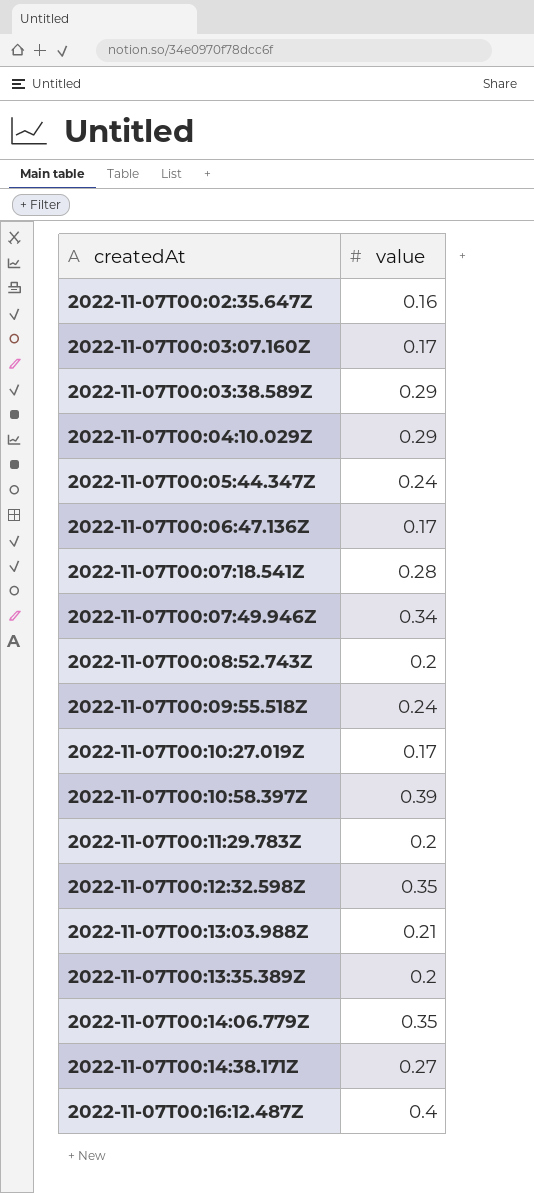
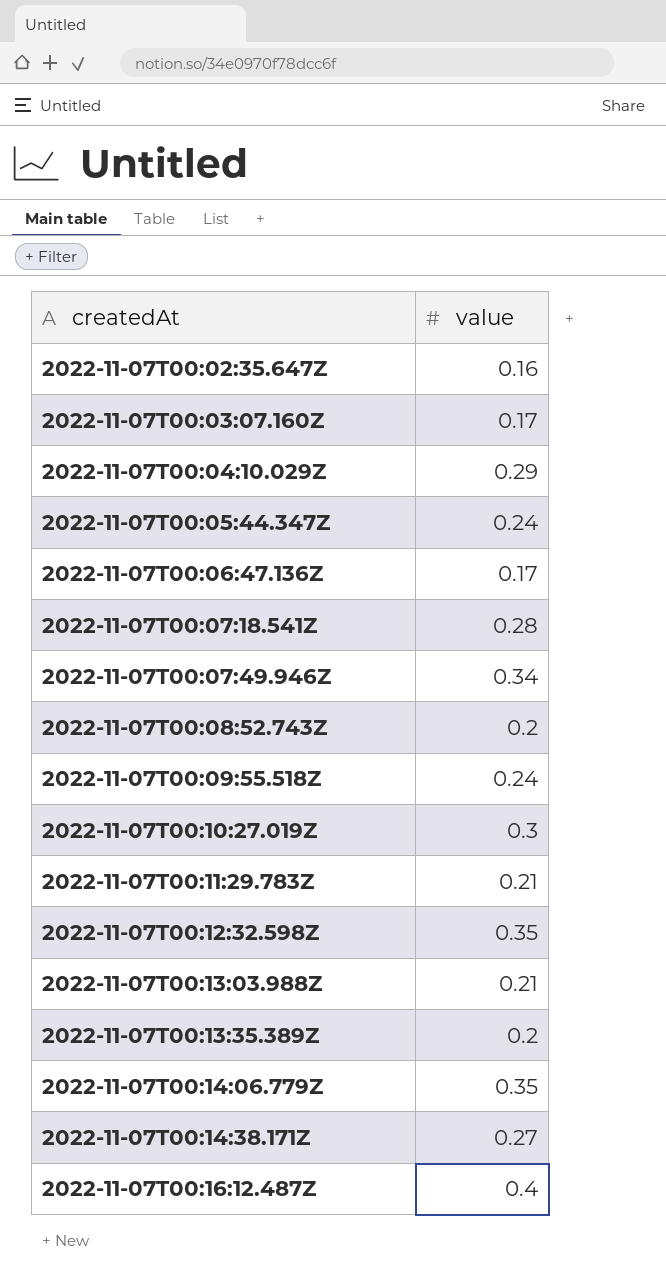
row 2022-11-07T00:03:38.589Z: 0.29 -> none
row 2022-11-07T00:10:58.397Z: 0.39 -> none
2022-11-07T00:10:27.019Z | value: 0.17 -> 0.3
2022-11-07T00:11:29.783Z | value: 0.2 -> 0.21

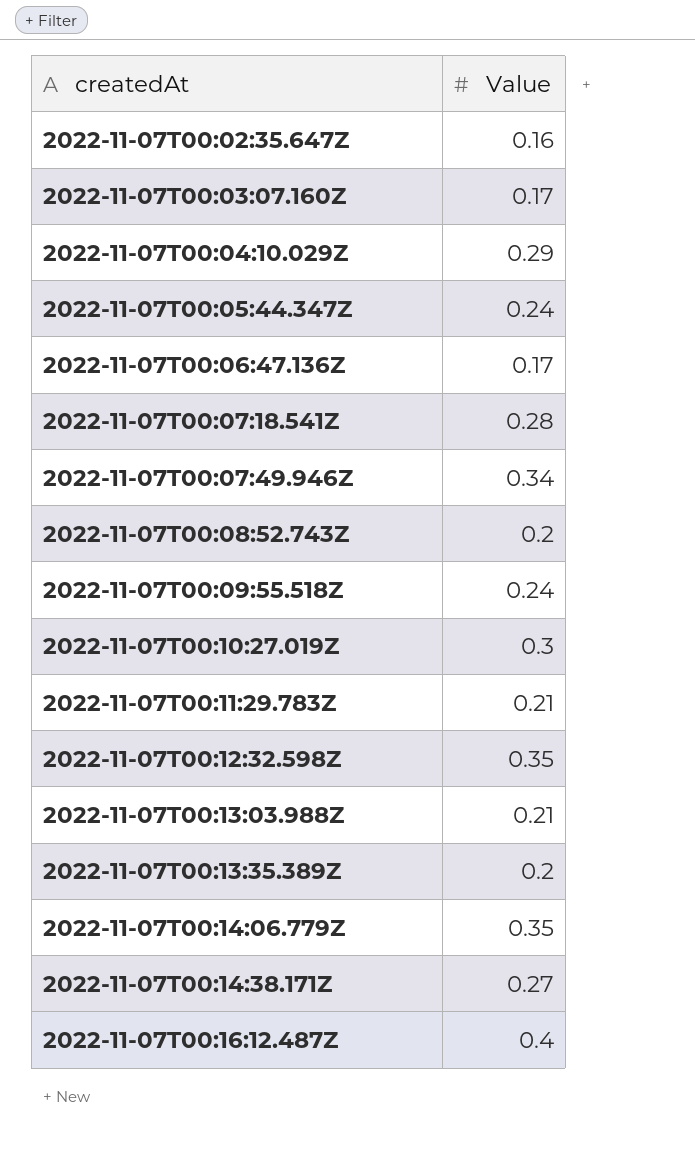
column name: value -> Value

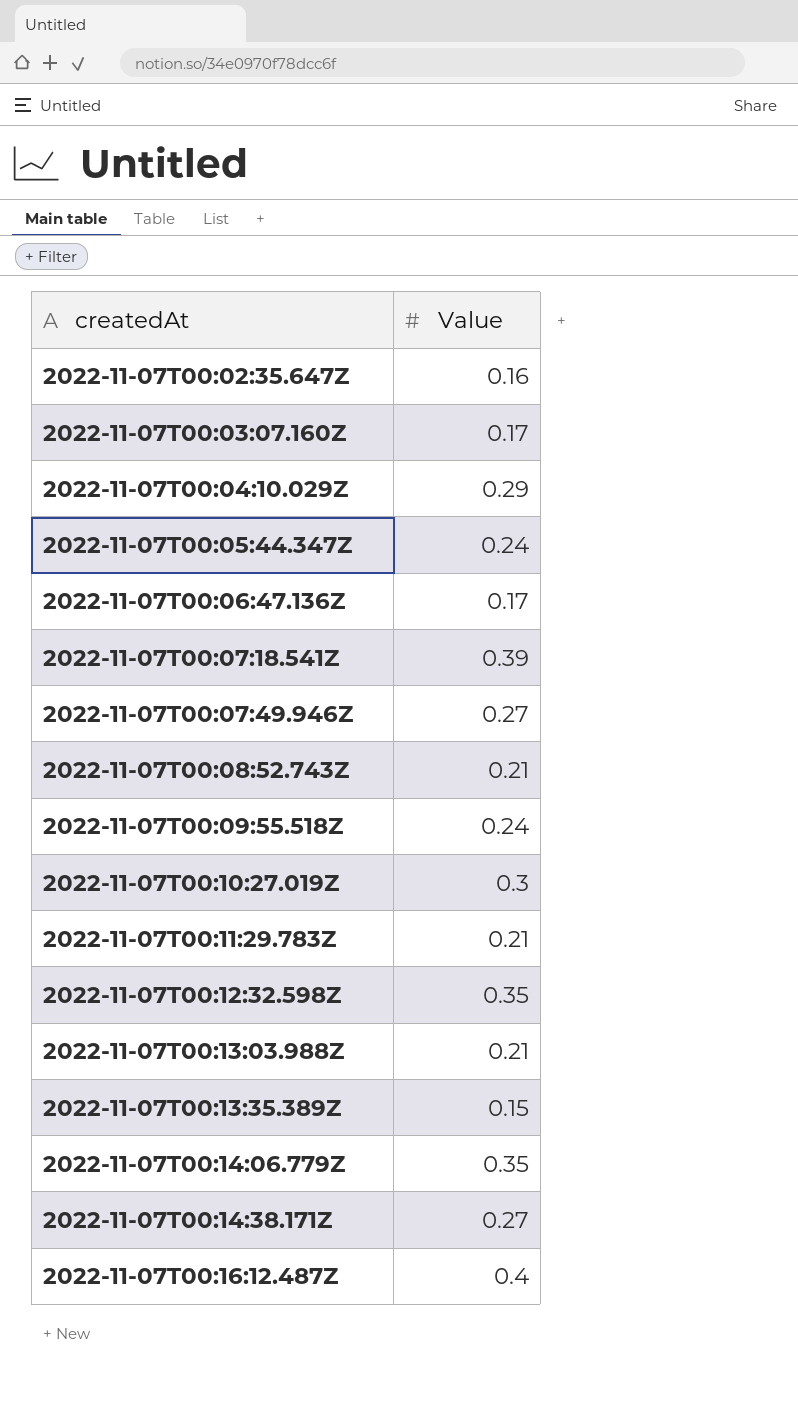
2022-11-07T00:07:18.541Z | Value: 0.28 -> 0.39
2022-11-07T00:07:49.946Z | Value: 0.34 -> 0.27
2022-11-07T00:08:52.743Z | Value: 0.2 -> 0.21
2022-11-07T00:13:35.389Z | Value: 0.2 -> 0.15

